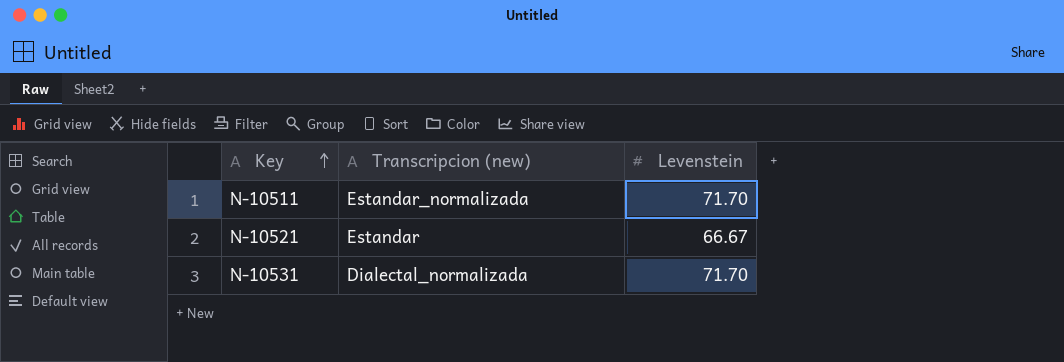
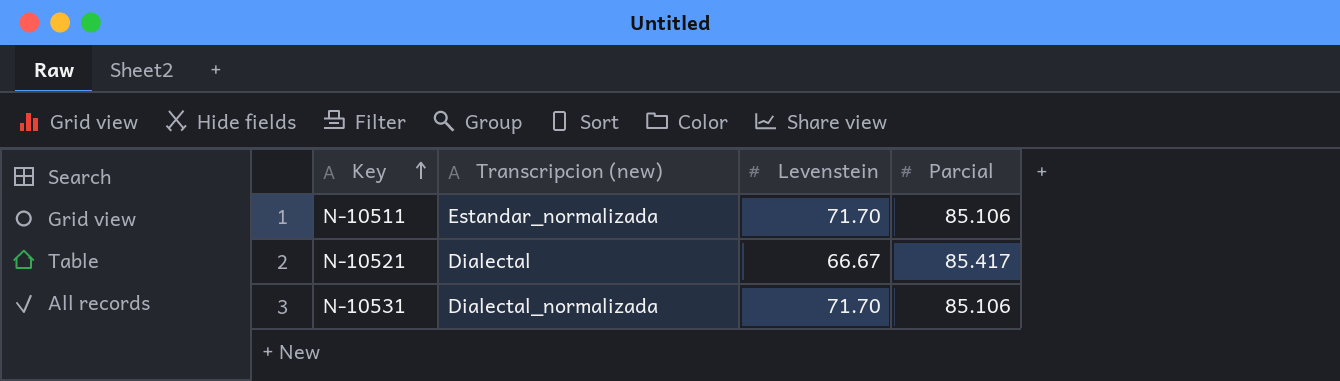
column Parcial | position: none -> 4
N-10521 | Transcripcion (new): Estandar -> Dialectal

